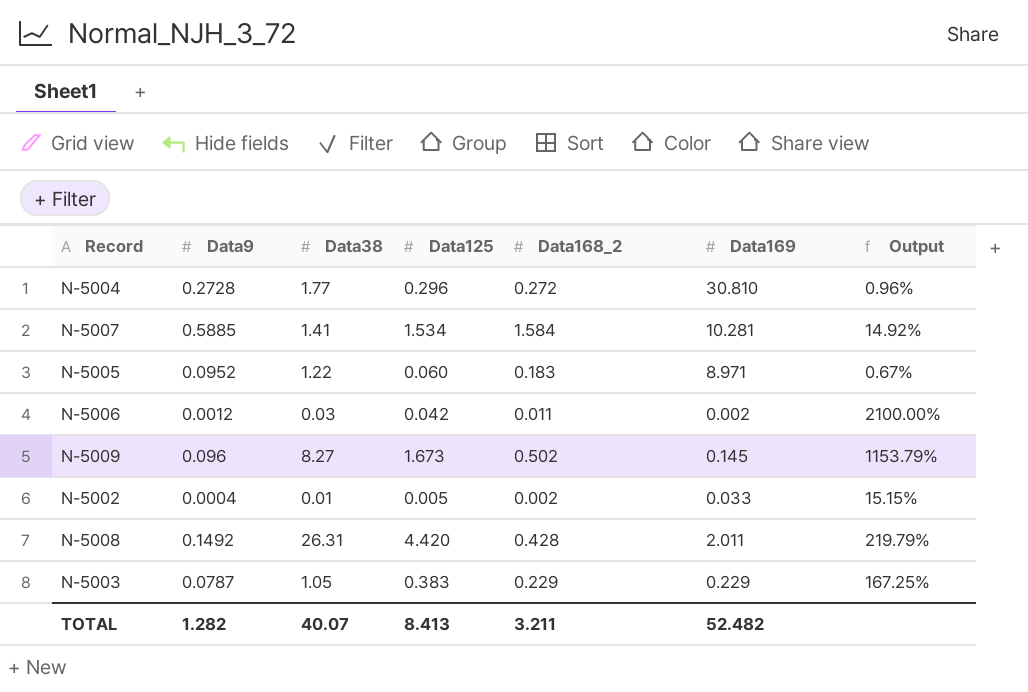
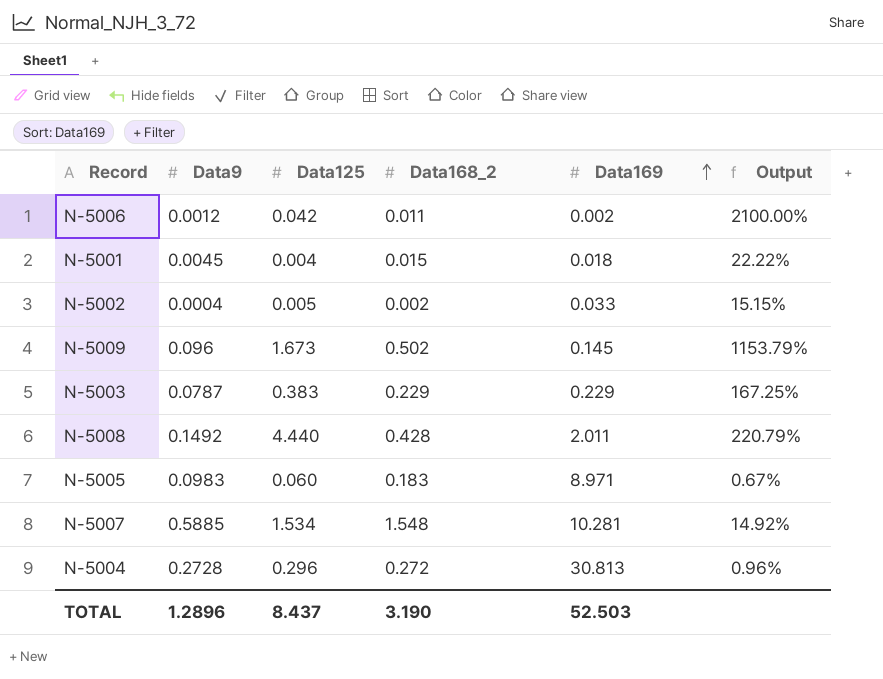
row order: none -> Data169 ascending
column Data38 | position: 3 -> none
row N-5001: none -> 0.0045 | 0.004 | 0.015 | 0.018 | 22.22%
N-5008 | Data125: 4.420 -> 4.440
N-5008 | Output: 219.79% -> 220.79%
N-5005 | Data9: 0.0952 -> 0.0983
N-5007 | Data168_2: 1.584 -> 1.548
N-5004 | Data169: 30.810 -> 30.813
TOTAL | Data9: 1.282 -> 1.2896
TOTAL | Data125: 8.413 -> 8.437
TOTAL | Data168_2: 3.211 -> 3.190
TOTAL | Data169: 52.482 -> 52.503

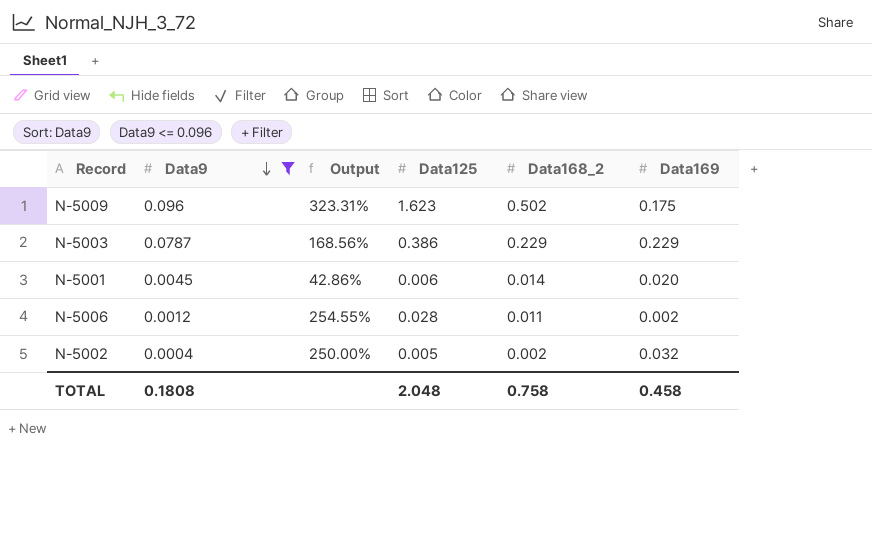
filter: none -> Data9 <= 0.096
row order: Data169 ascending -> Data9 descending
column Output | formula: [Data125] / [Data169] -> [Data125] / [Data168_2]
column Output | position: 6 -> 3
N-5009 | Data125: 1.673 -> 1.623
N-5009 | Data169: 0.145 -> 0.175
N-5003 | Data125: 0.383 -> 0.386
N-5001 | Data125: 0.004 -> 0.006
N-5001 | Data168_2: 0.015 -> 0.014
N-5001 | Data169: 0.018 -> 0.020
N-5006 | Data125: 0.042 -> 0.028
N-5002 | Data169: 0.033 -> 0.032
TOTAL | Data9: 1.2896 -> 0.1808
TOTAL | Data125: 8.437 -> 2.048
TOTAL | Data168_2: 3.190 -> 0.758
TOTAL | Data169: 52.503 -> 0.458

